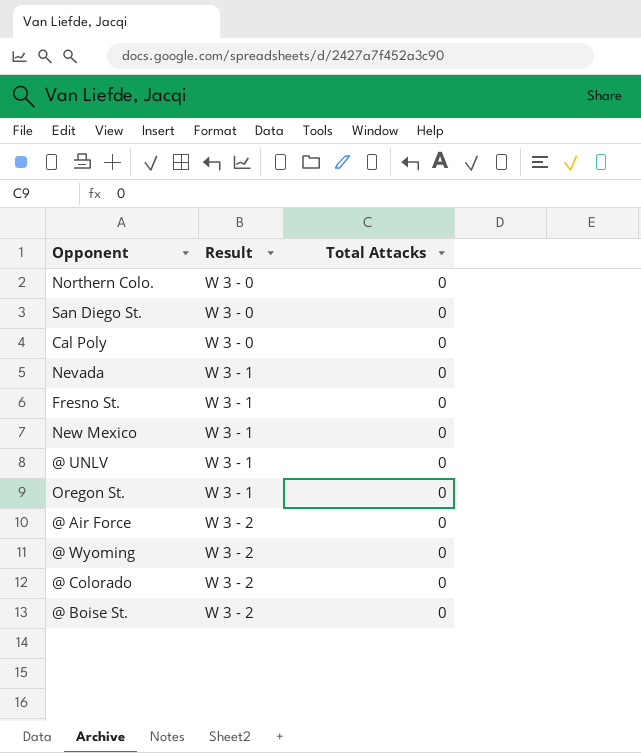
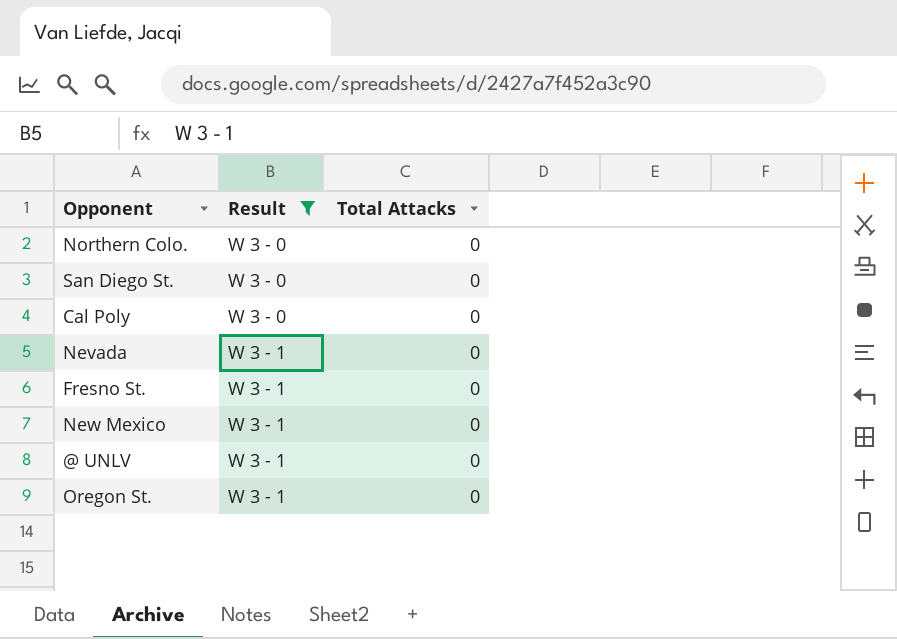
filter: none -> Result != W 3 - 2

